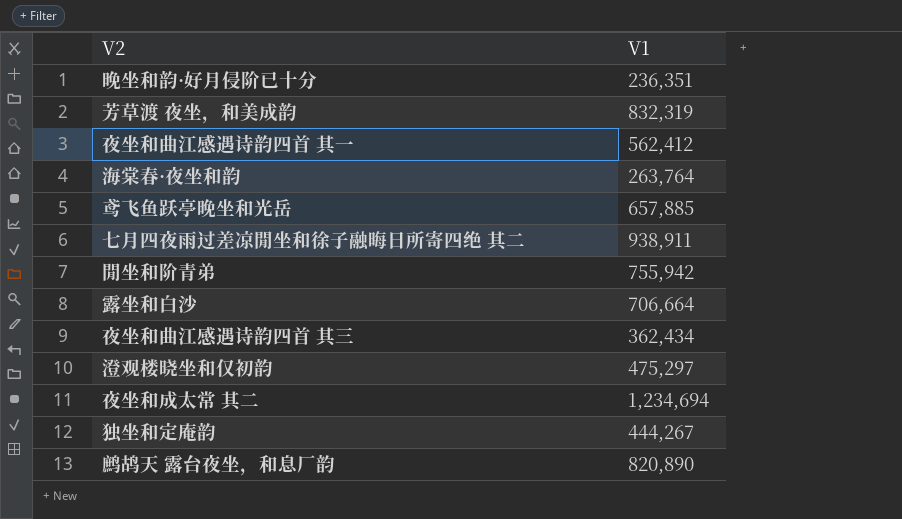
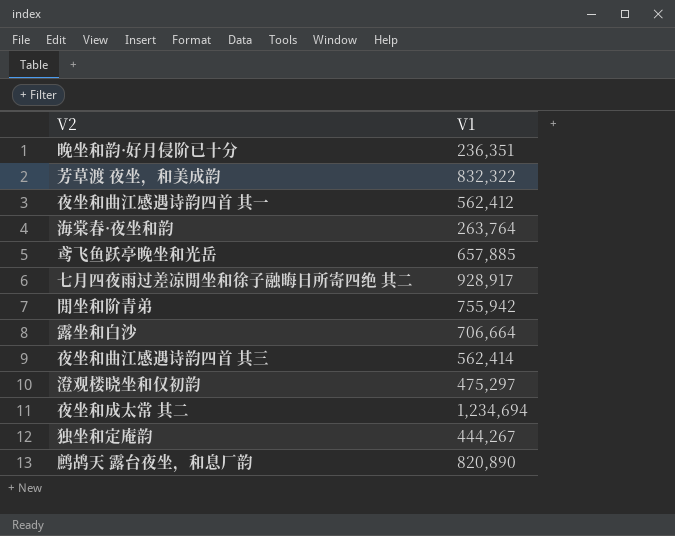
芳草渡 夜坐，和美成韵 | V1: 832,319 -> 832,322
七月四夜雨过差凉閒坐和徐子融晦日所寄四绝 其二 | V1: 938,911 -> 928,917
夜坐和曲江感遇诗韵四首 其三 | V1: 362,434 -> 562,414

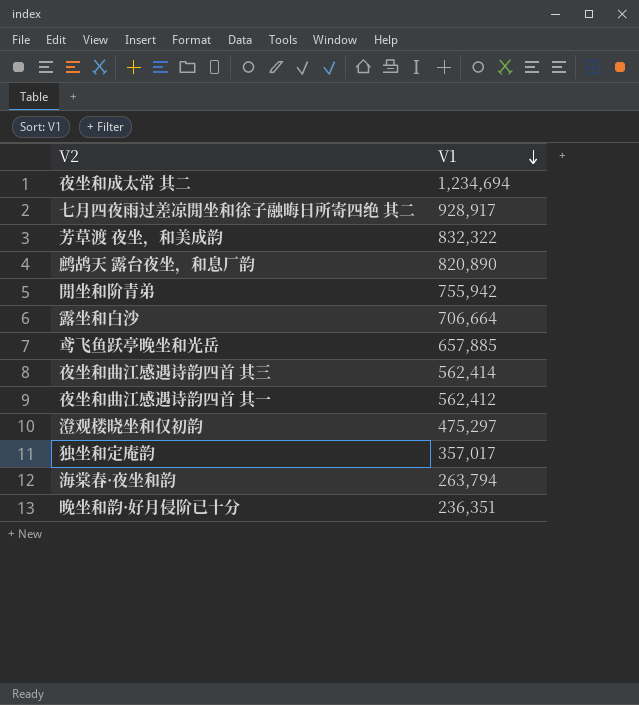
row order: none -> V1 descending
独坐和定庵韵 | V1: 444,267 -> 357,017
海棠春·夜坐和韵 | V1: 263,764 -> 263,794

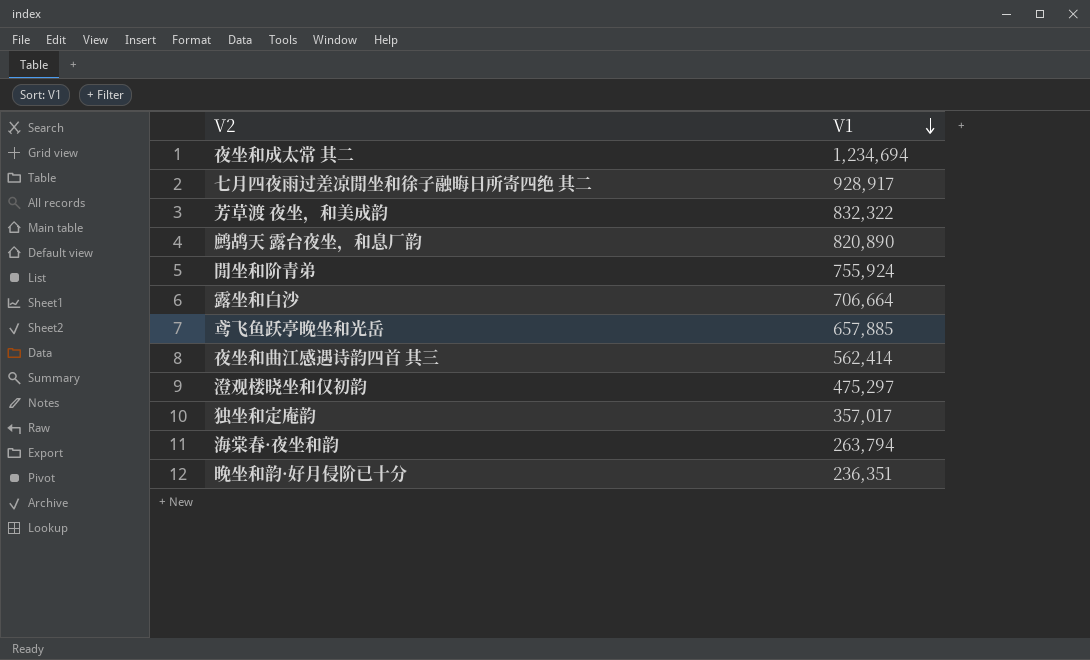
row 夜坐和曲江感遇诗韵四首 其一: 562,412 -> none
閒坐和阶青弟 | V1: 755,942 -> 755,924

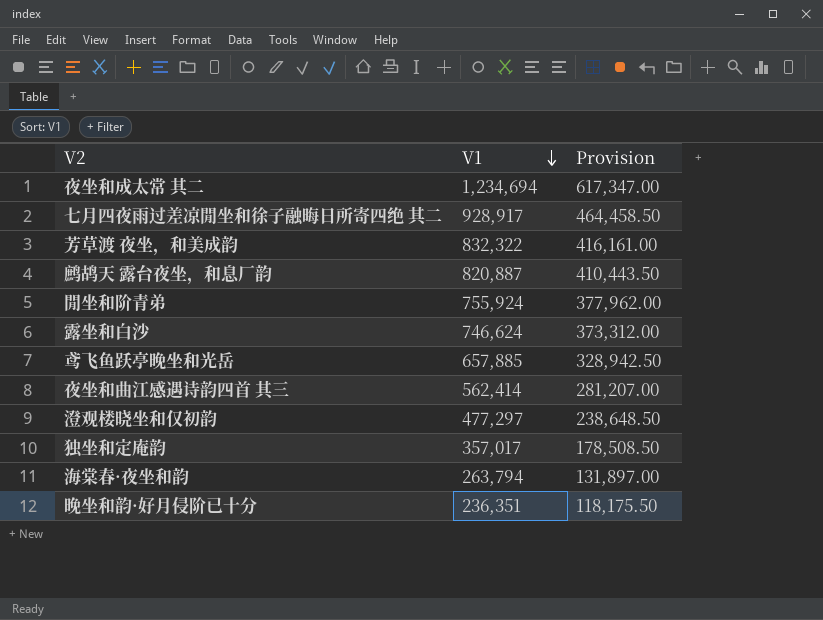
column Provision | formula: none -> [V1] * 0.5
鹧鸪天 露台夜坐，和息厂韵 | V1: 820,890 -> 820,887
露坐和白沙 | V1: 706,664 -> 746,624
澄观楼晓坐和仅初韵 | V1: 475,297 -> 477,297

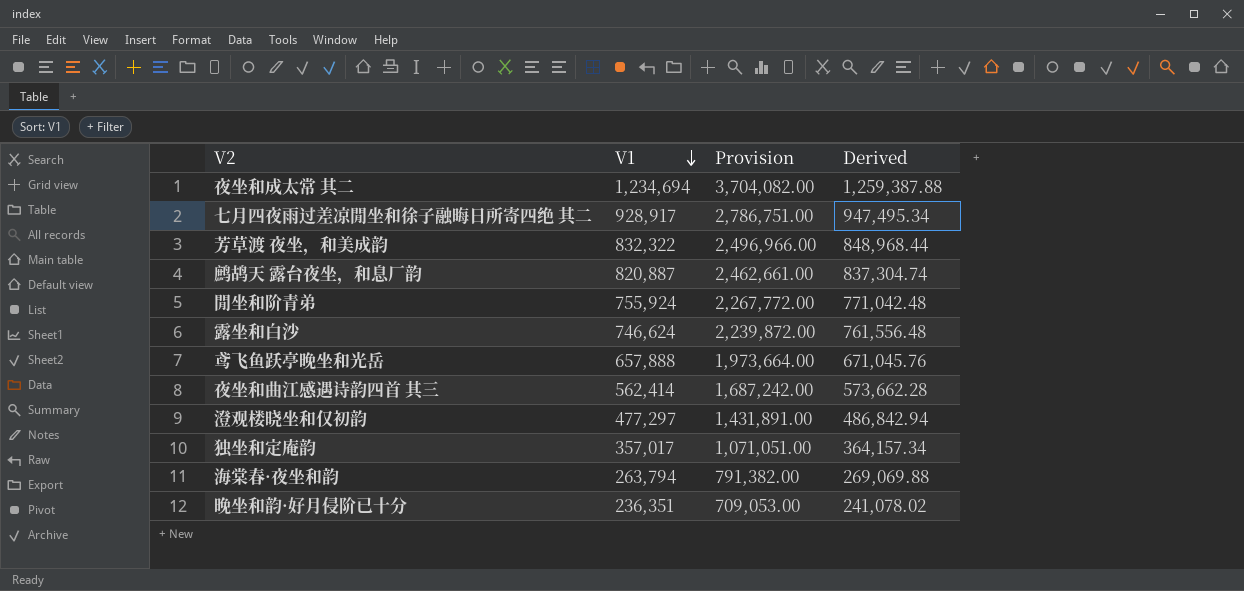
column Provision | formula: [V1] * 0.5 -> [V1] * 3
column Derived | formula: none -> [V1] * 1.02
鸢飞鱼跃亭晚坐和光岳 | V1: 657,885 -> 657,888

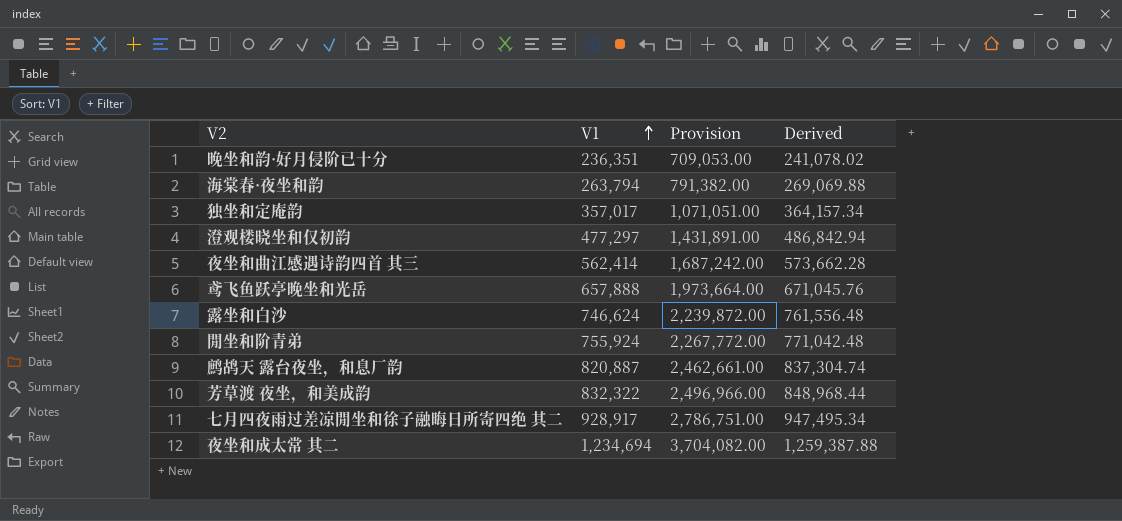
row order: V1 descending -> V1 ascending

